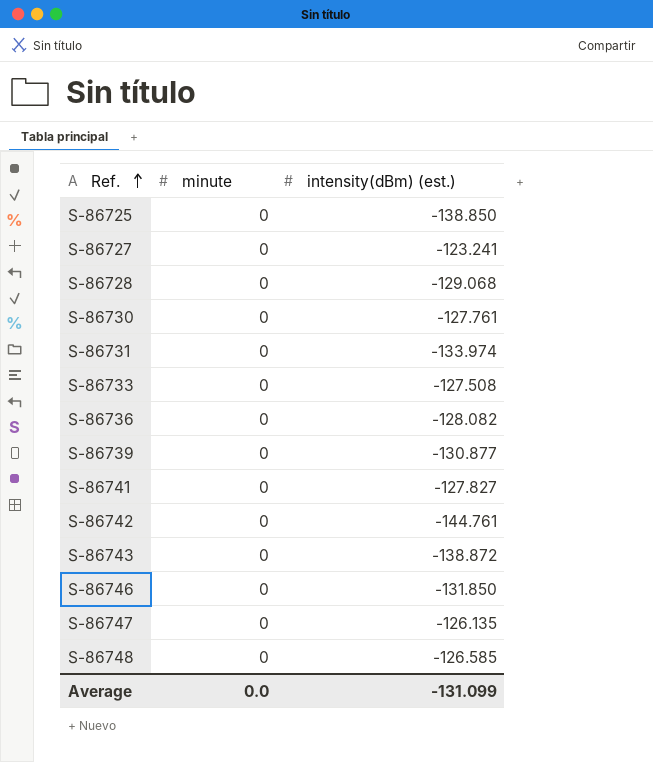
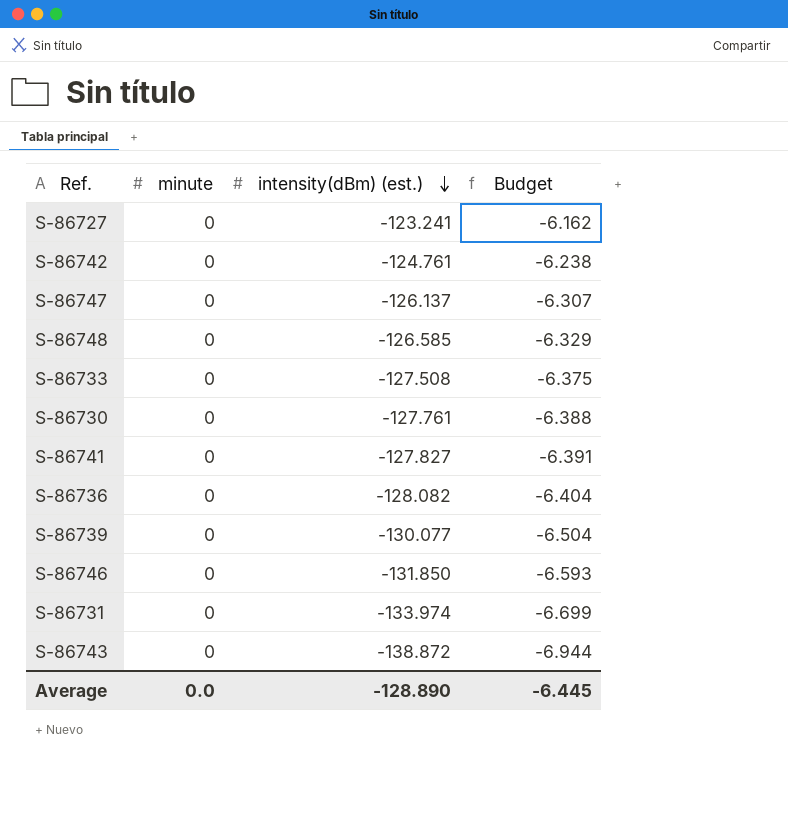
row order: Ref. ascending -> intensity(dBm) (est.) descending
column Budget | formula: none -> [intensity(dBm) (est.)] * 0.05
row S-86725: 0 | -138.850 -> none
row S-86728: 0 | -129.068 -> none
S-86742 | intensity(dBm) (est.): -144.761 -> -124.761
S-86747 | intensity(dBm) (est.): -126.135 -> -126.137
S-86739 | intensity(dBm) (est.): -130.877 -> -130.077
Average | intensity(dBm) (est.): -131.099 -> -128.890

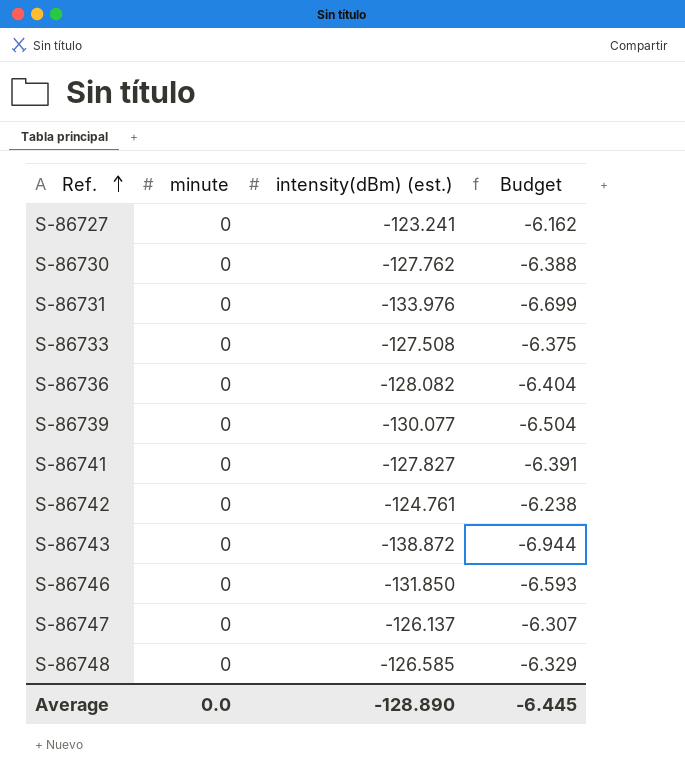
row order: intensity(dBm) (est.) descending -> Ref. ascending
S-86730 | intensity(dBm) (est.): -127.761 -> -127.762
S-86731 | intensity(dBm) (est.): -133.974 -> -133.976

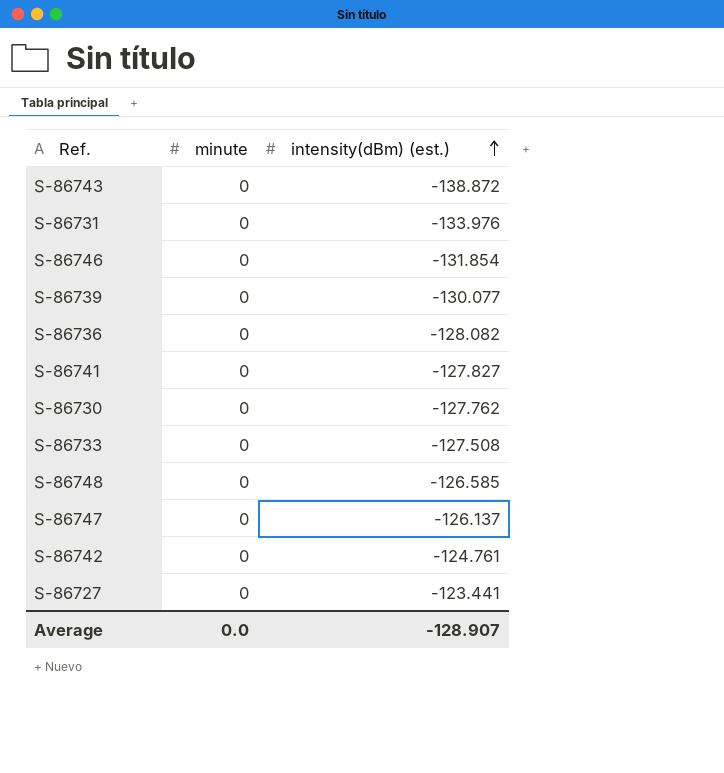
row order: Ref. ascending -> intensity(dBm) (est.) ascending
column Budget | formula: [intensity(dBm) (est.)] * 0.05 -> none
S-86746 | intensity(dBm) (est.): -131.850 -> -131.854
S-86727 | intensity(dBm) (est.): -123.241 -> -123.441
Average | intensity(dBm) (est.): -128.890 -> -128.907

